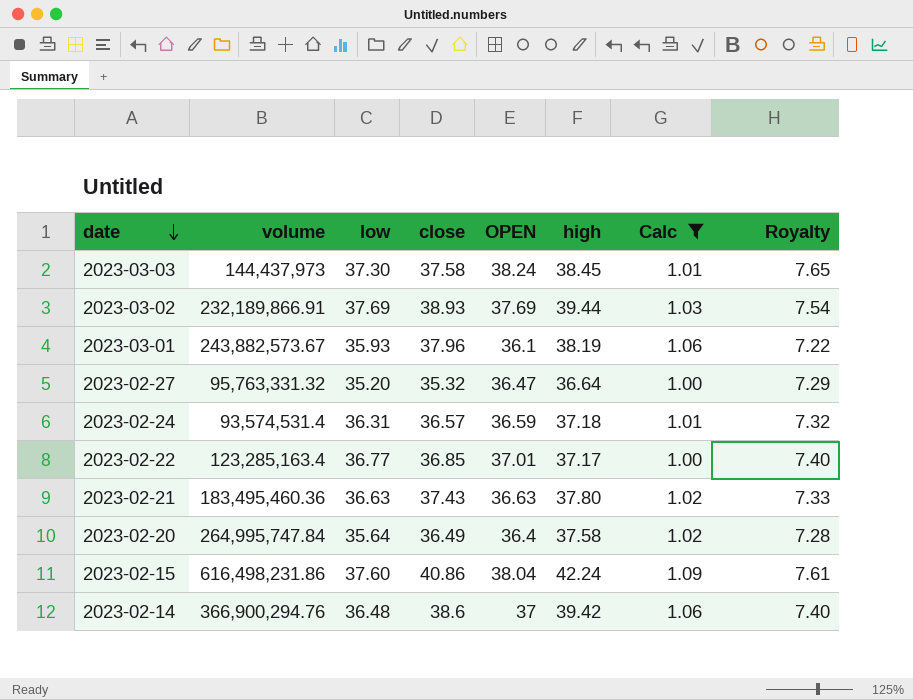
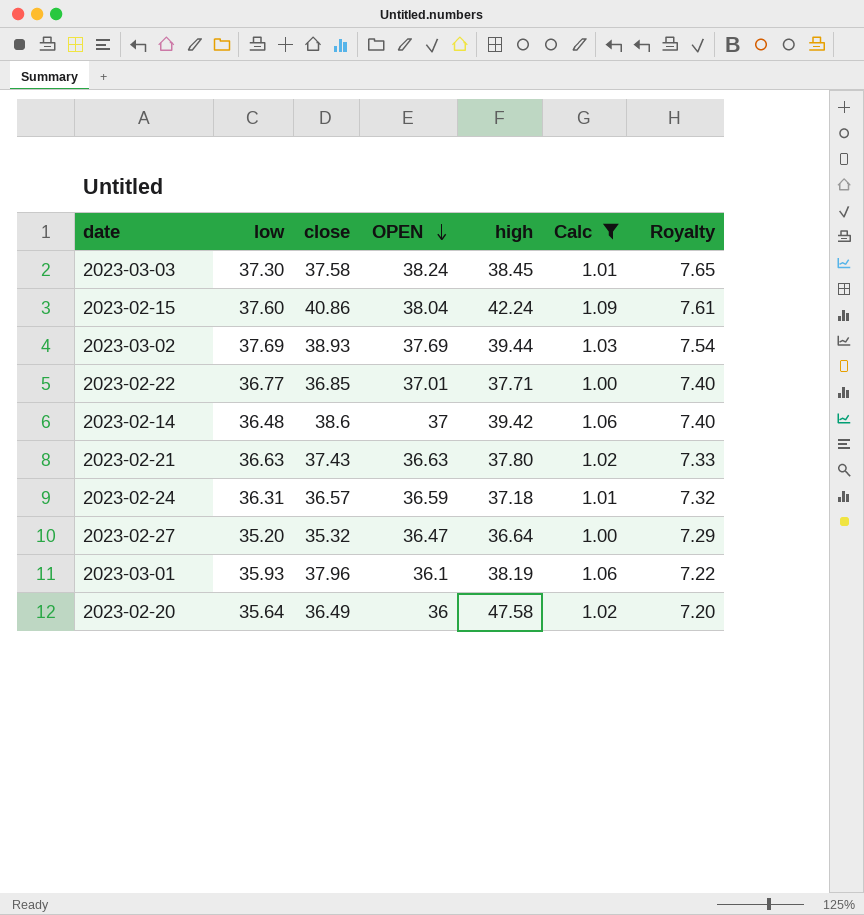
row order: date descending -> OPEN descending
column volume | position: 2 -> none
2023-02-22 | high: 37.17 -> 37.71
2023-02-20 | OPEN: 36.4 -> 36
2023-02-20 | high: 37.58 -> 47.58
2023-02-20 | Royalty: 7.28 -> 7.20

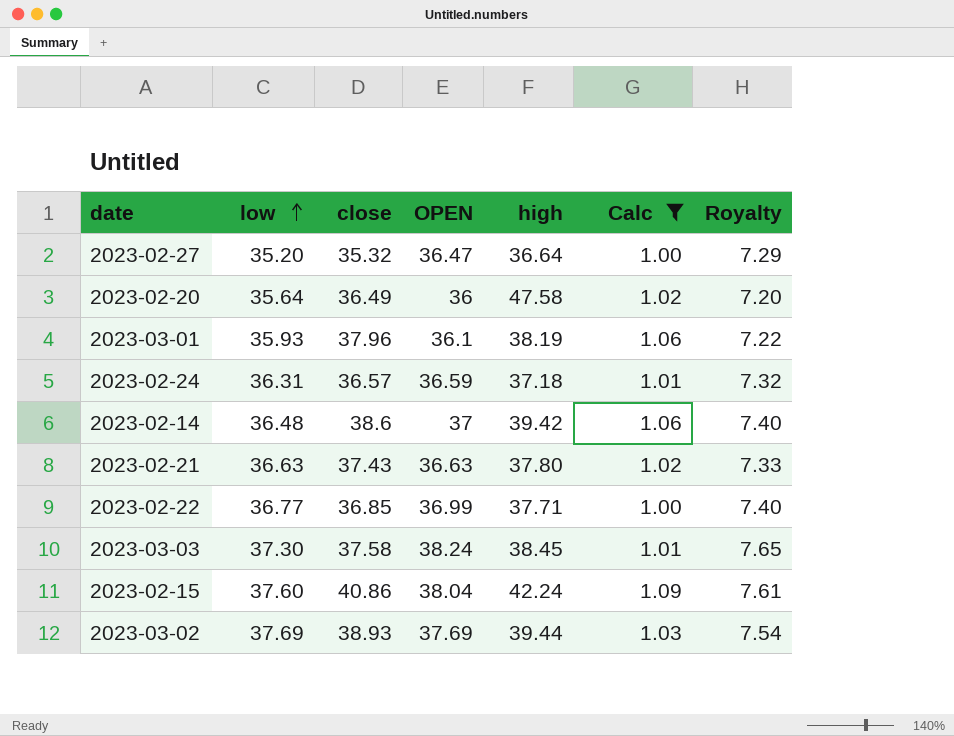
row order: OPEN descending -> low ascending
2023-02-22 | OPEN: 37.01 -> 36.99

